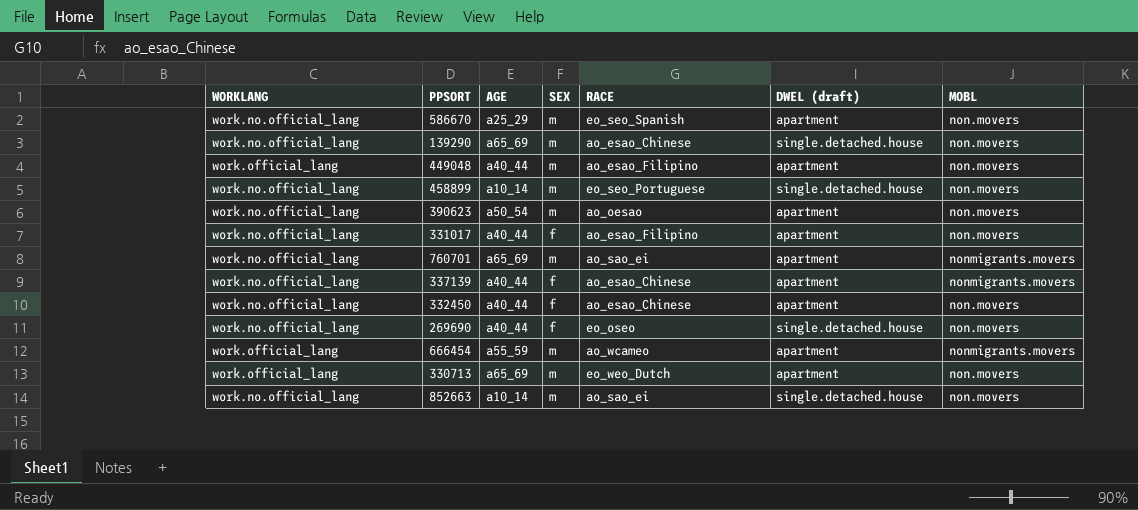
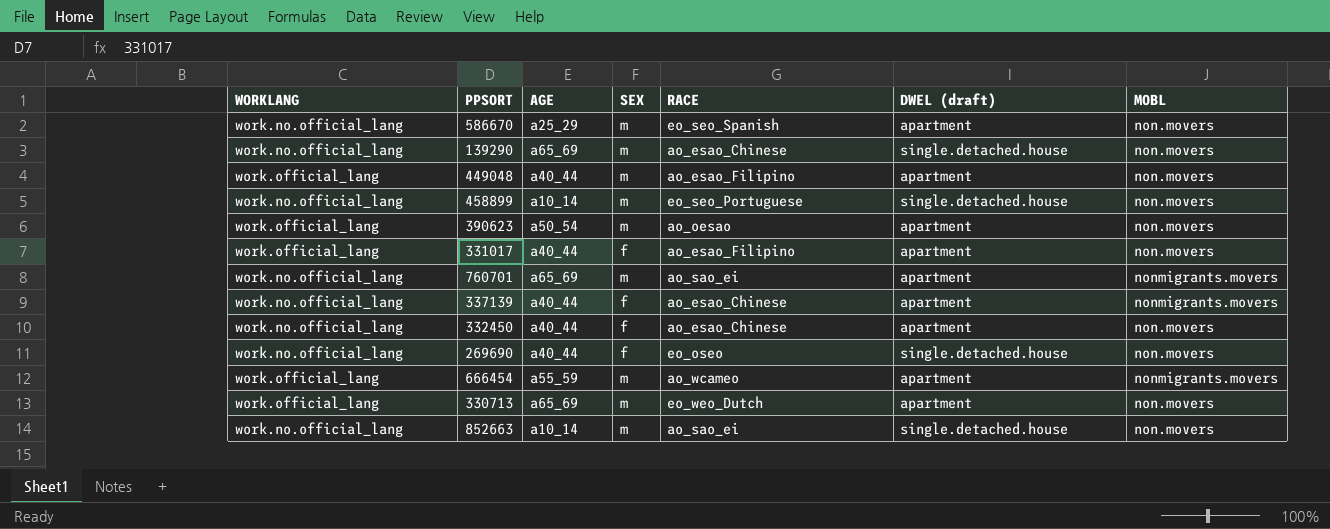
390623 | WORKLANG: work.no.official_lang -> work.official_lang
331017 | WORKLANG: work.no.official_lang -> work.official_lang

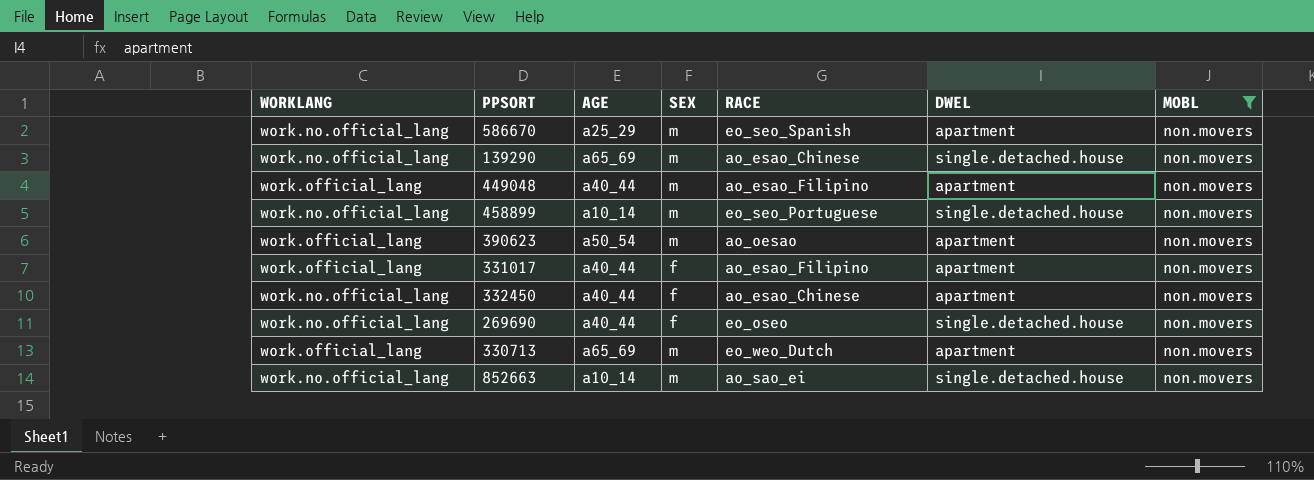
filter: none -> MOBL = non.movers
column name: DWEL (draft) -> DWEL

